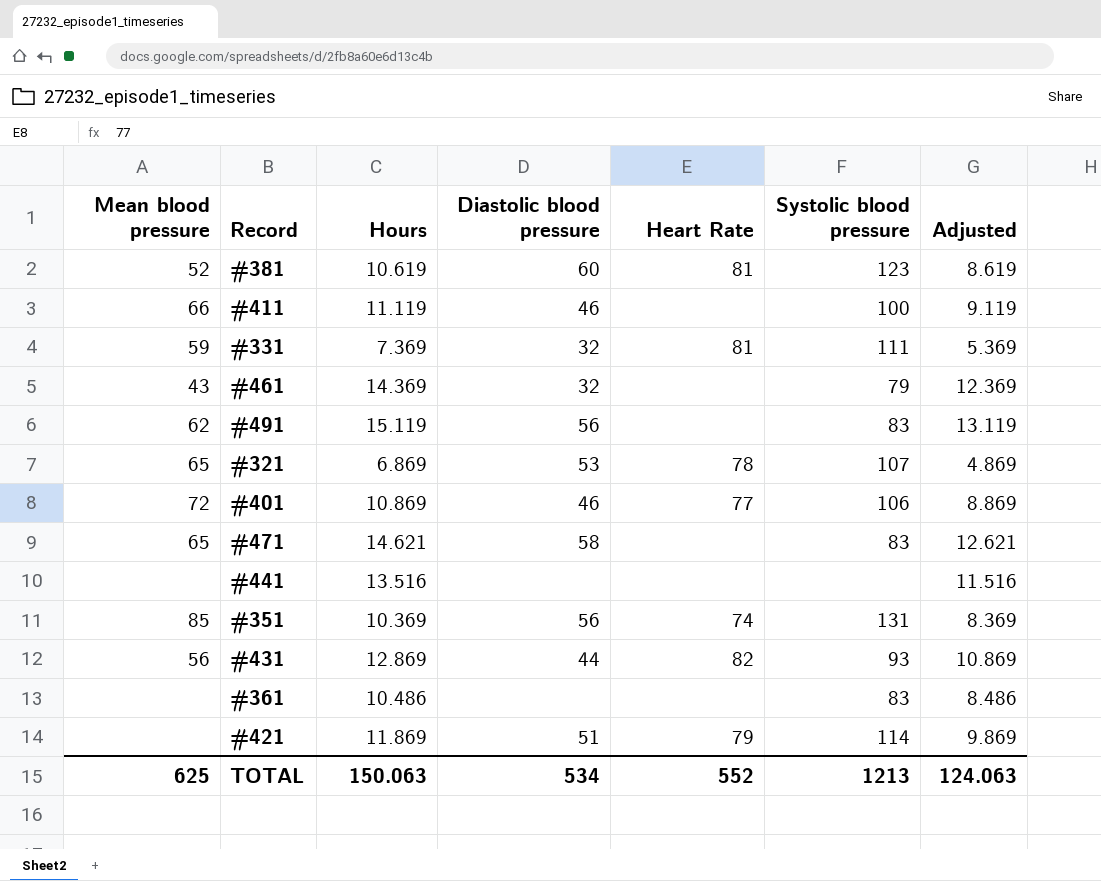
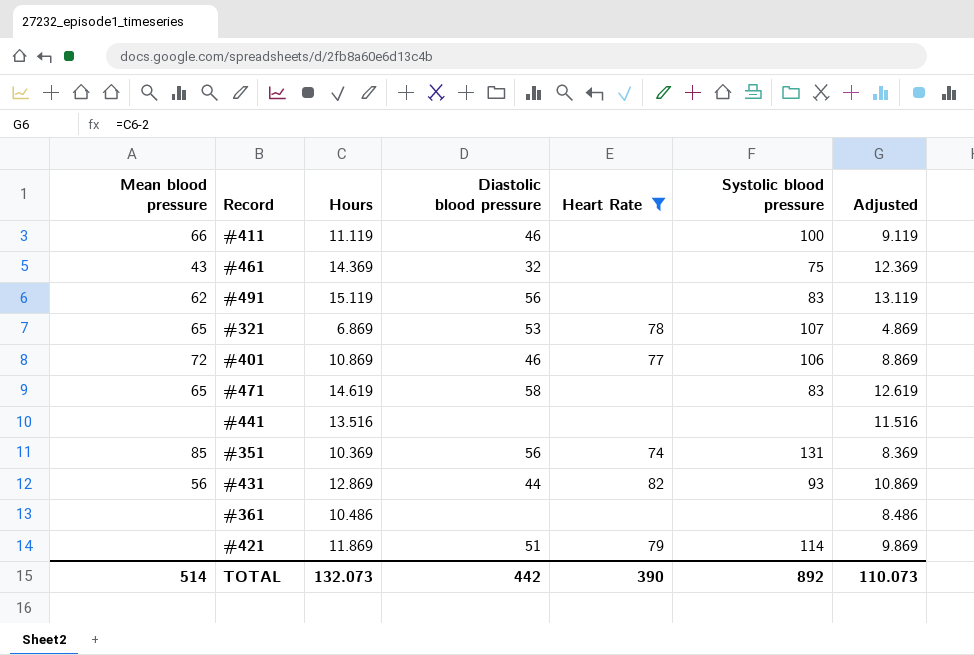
filter: none -> Heart Rate != 81
#461 | Systolic blood pressure: 79 -> 75
#471 | Hours: 14.621 -> 14.619
#471 | Adjusted: 12.621 -> 12.619
#361 | Systolic blood pressure: 83 -> none
TOTAL | Mean blood pressure: 625 -> 514
TOTAL | Hours: 150.063 -> 132.073
TOTAL | Diastolic blood pressure: 534 -> 442
TOTAL | Heart Rate: 552 -> 390
TOTAL | Systolic blood pressure: 1213 -> 892
TOTAL | Adjusted: 124.063 -> 110.073

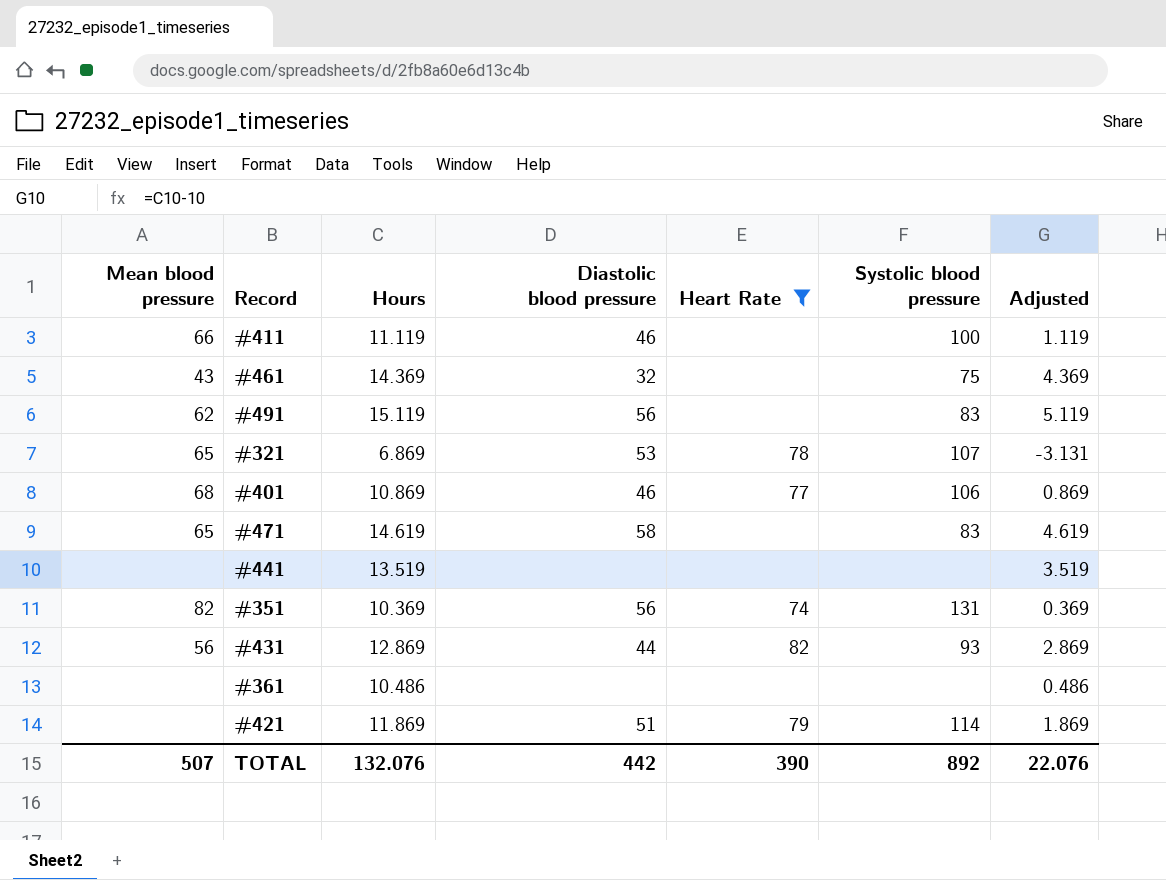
column Adjusted | formula: [Hours] - 2 -> [Hours] - 10
#401 | Mean blood pressure: 72 -> 68
#441 | Hours: 13.516 -> 13.519
#351 | Mean blood pressure: 85 -> 82
TOTAL | Mean blood pressure: 514 -> 507
TOTAL | Hours: 132.073 -> 132.076
TOTAL | Adjusted: 110.073 -> 22.076

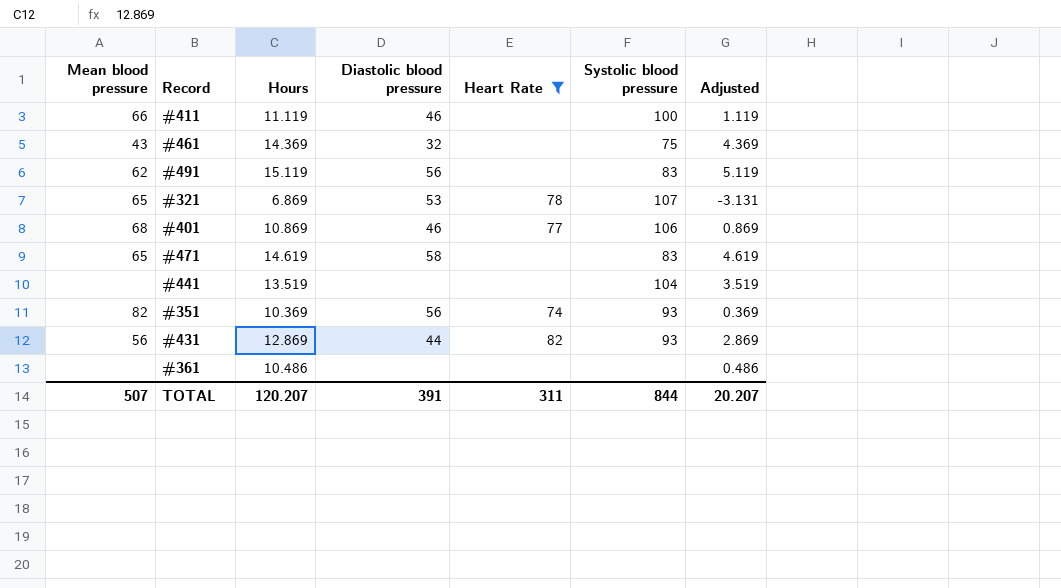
row #421: none | 11.869 | 51 | 79 | 114 | 1.869 -> none
#441 | Systolic blood pressure: none -> 104
#351 | Systolic blood pressure: 131 -> 93
TOTAL | Hours: 132.076 -> 120.207
TOTAL | Diastolic blood pressure: 442 -> 391
TOTAL | Heart Rate: 390 -> 311
TOTAL | Systolic blood pressure: 892 -> 844
TOTAL | Adjusted: 22.076 -> 20.207

